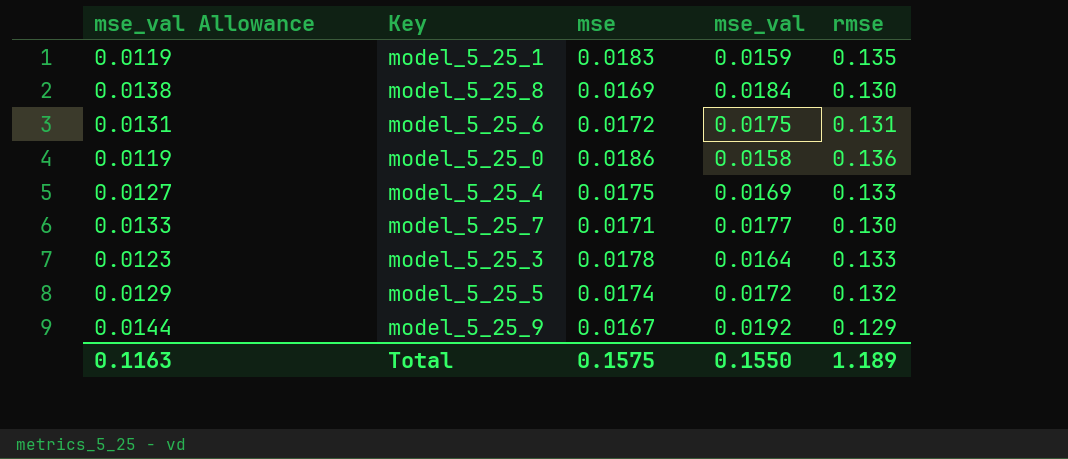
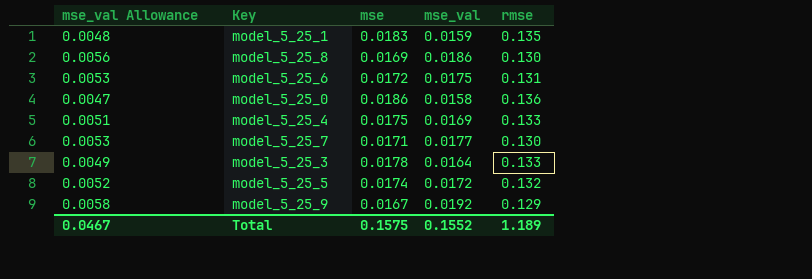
column mse_val Allowance | formula: [mse_val] * 0.75 -> [mse_val] * 0.3
model_5_25_8 | mse_val: 0.0184 -> 0.0186
Total | mse_val Allowance: 0.1163 -> 0.0467
Total | mse_val: 0.1550 -> 0.1552

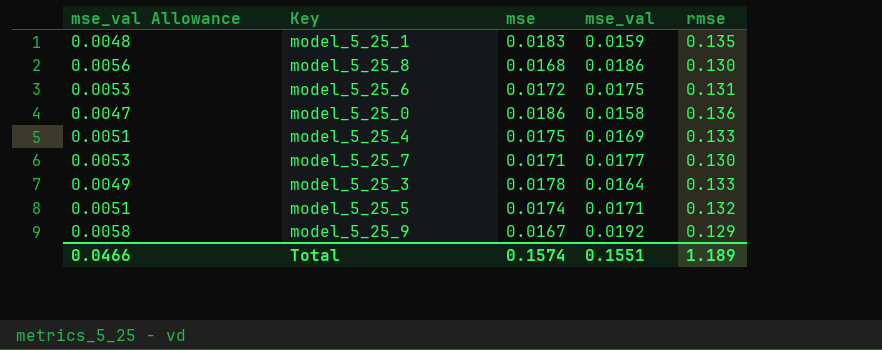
model_5_25_8 | mse: 0.0169 -> 0.0168
model_5_25_5 | mse_val Allowance: 0.0052 -> 0.0051
model_5_25_5 | mse_val: 0.0172 -> 0.0171
Total | mse_val Allowance: 0.0467 -> 0.0466
Total | mse: 0.1575 -> 0.1574
Total | mse_val: 0.1552 -> 0.1551

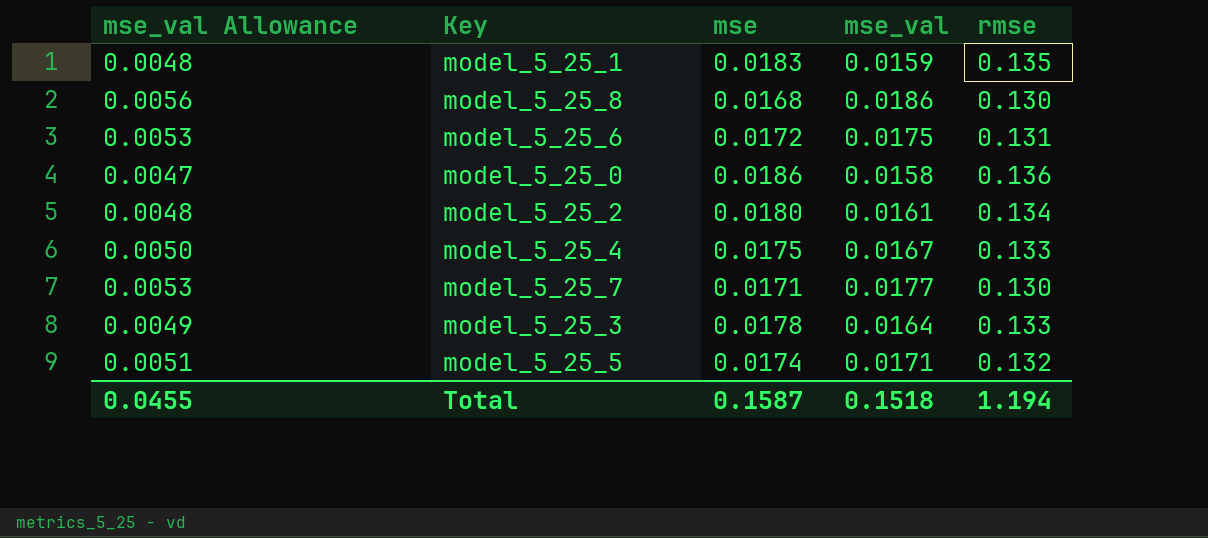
row model_5_25_9: 0.0058 | 0.0167 | 0.0192 | 0.129 -> none
row model_5_25_2: none -> 0.0048 | 0.0180 | 0.0161 | 0.134
model_5_25_4 | mse_val Allowance: 0.0051 -> 0.0050
model_5_25_4 | mse_val: 0.0169 -> 0.0167
Total | mse_val Allowance: 0.0466 -> 0.0455
Total | mse: 0.1574 -> 0.1587
Total | mse_val: 0.1551 -> 0.1518
Total | rmse: 1.189 -> 1.194

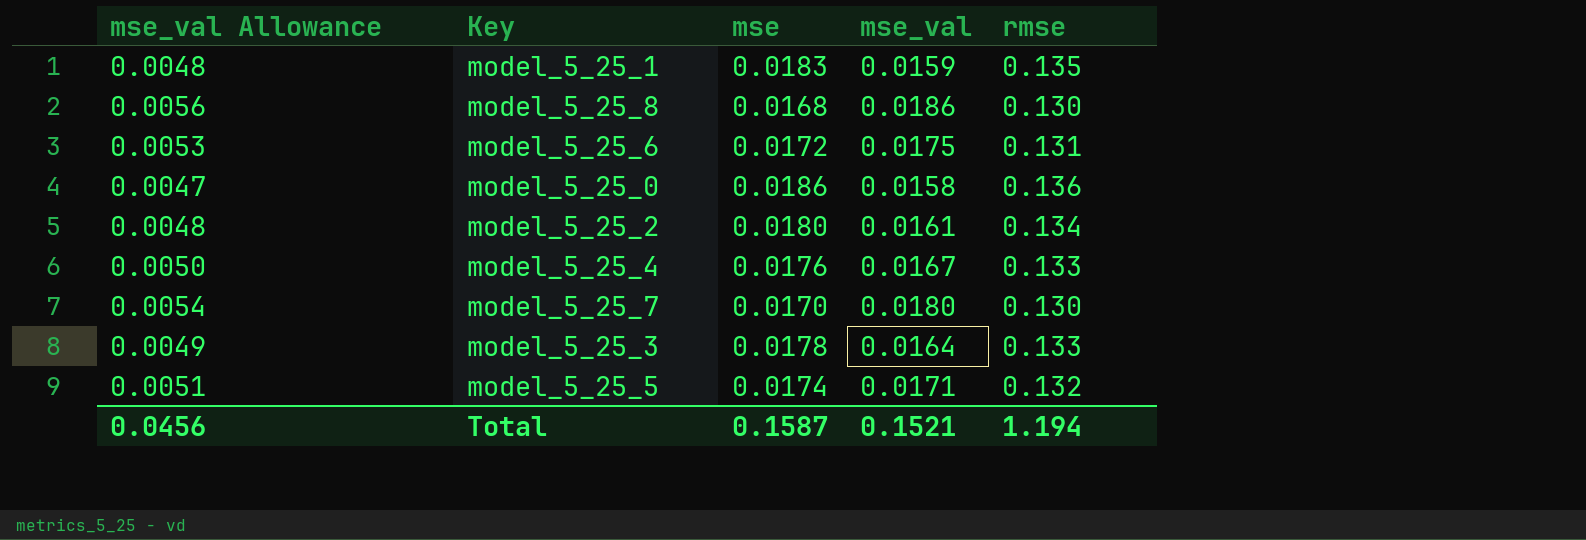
model_5_25_4 | mse: 0.0175 -> 0.0176
model_5_25_7 | mse_val Allowance: 0.0053 -> 0.0054
model_5_25_7 | mse: 0.0171 -> 0.0170
model_5_25_7 | mse_val: 0.0177 -> 0.0180
Total | mse_val Allowance: 0.0455 -> 0.0456
Total | mse_val: 0.1518 -> 0.1521

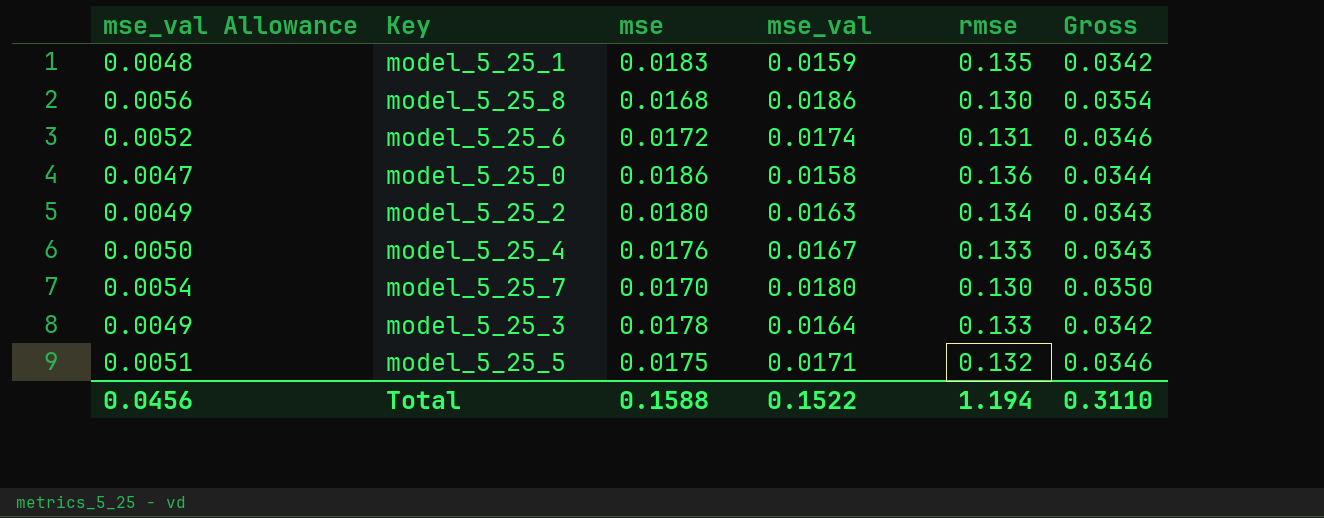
column Gross | formula: none -> [mse] + [mse_val]
model_5_25_6 | mse_val Allowance: 0.0053 -> 0.0052
model_5_25_6 | mse_val: 0.0175 -> 0.0174
model_5_25_2 | mse_val Allowance: 0.0048 -> 0.0049
model_5_25_2 | mse_val: 0.0161 -> 0.0163
model_5_25_5 | mse: 0.0174 -> 0.0175
Total | mse: 0.1587 -> 0.1588
Total | mse_val: 0.1521 -> 0.1522

